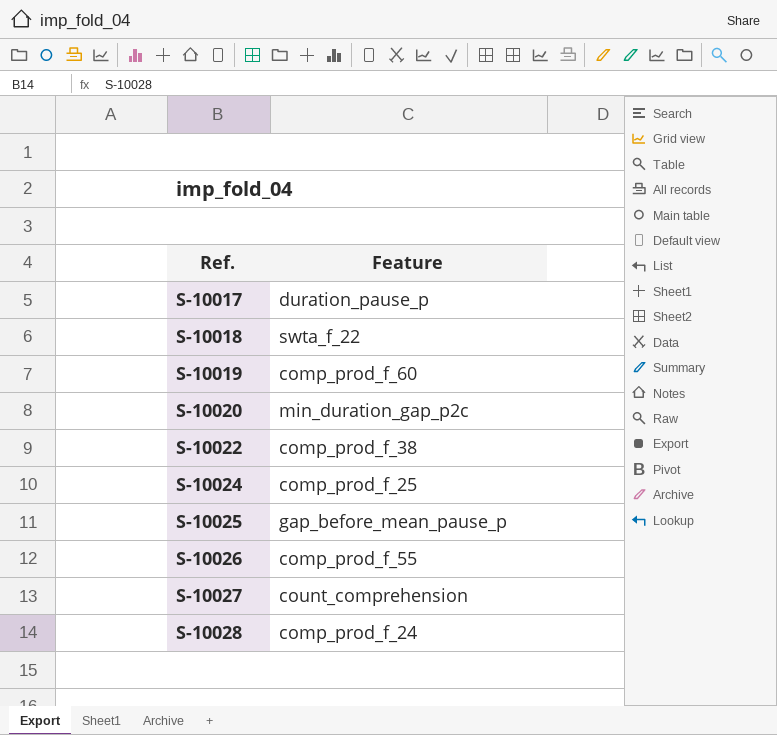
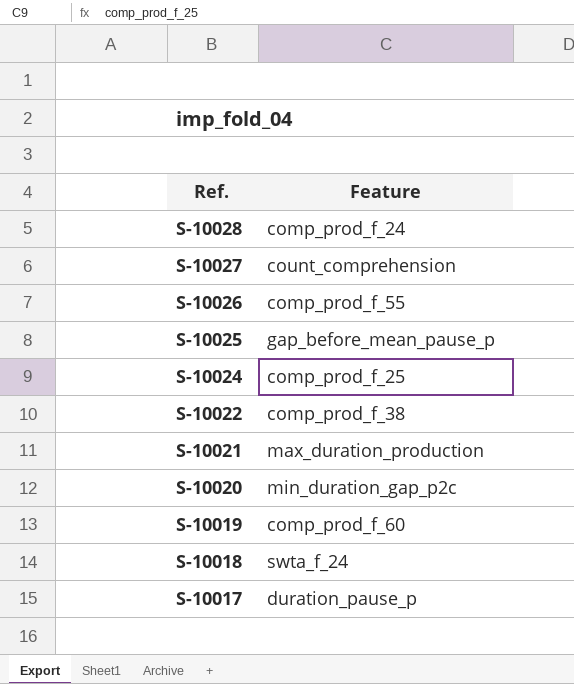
row order: Ref. ascending -> Ref. descending
row S-10021: none -> max_duration_production
S-10018 | Feature: swta_f_22 -> swta_f_24

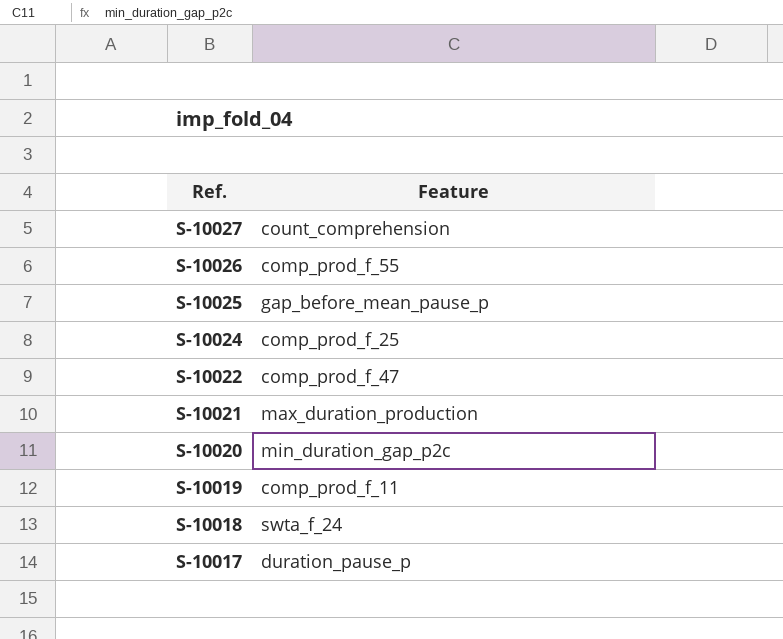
row S-10028: comp_prod_f_24 -> none
S-10022 | Feature: comp_prod_f_38 -> comp_prod_f_47
S-10019 | Feature: comp_prod_f_60 -> comp_prod_f_11

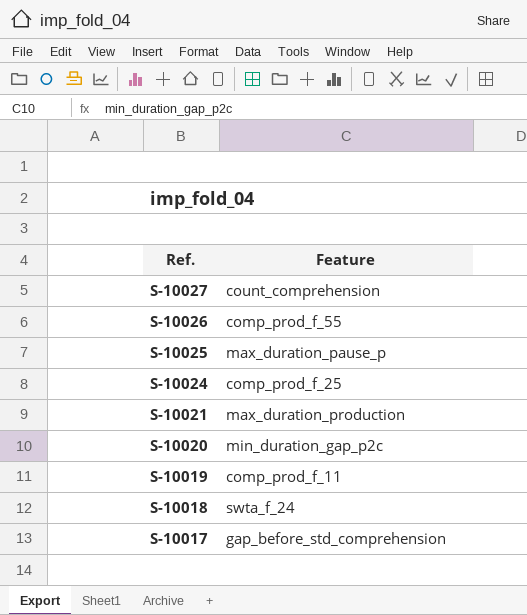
row S-10022: comp_prod_f_47 -> none
S-10025 | Feature: gap_before_mean_pause_p -> max_duration_pause_p
S-10017 | Feature: duration_pause_p -> gap_before_std_comprehension

